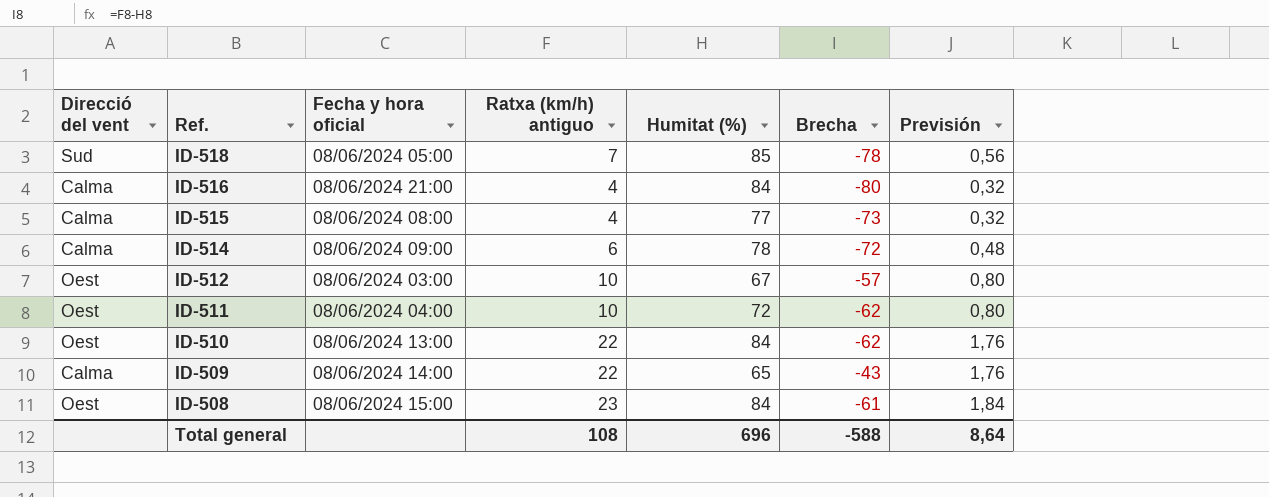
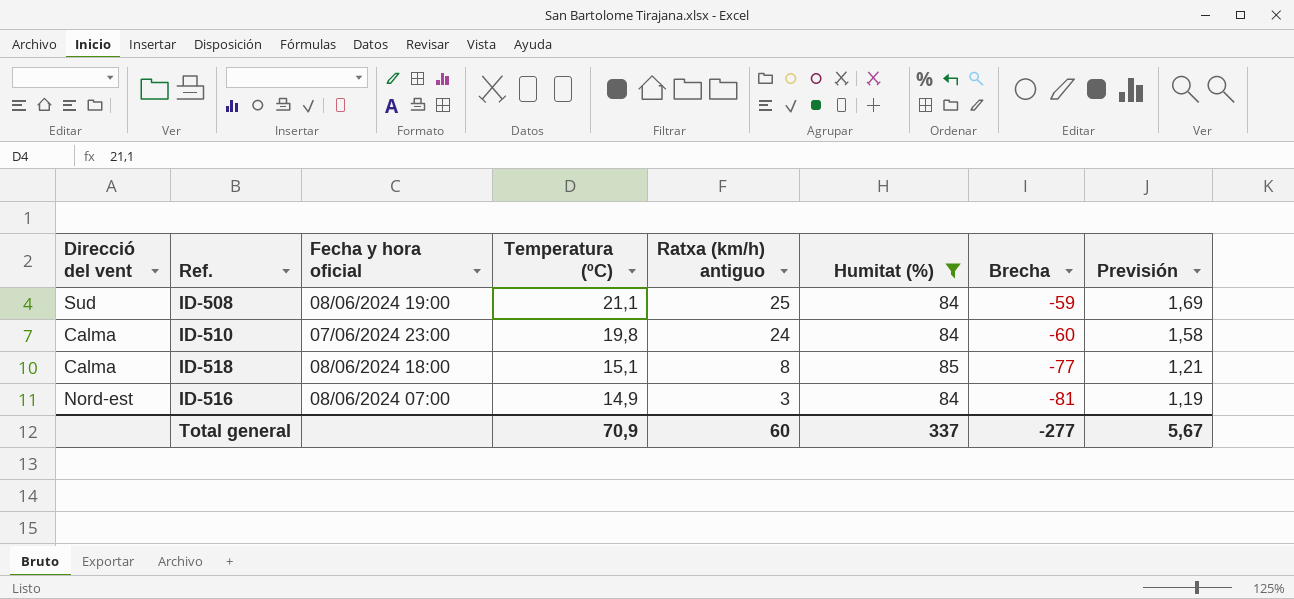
filter: none -> Humitat (%) >= 84
row order: Ref. descending -> Temperatura (ºC) descending
column Temperatura (ºC) | position: none -> 4
column Previsión | formula: [Ratxa (km/h) antiguo] * 0,08 -> [Temperatura (ºC)] * 0,08
ID-508 | Direcció del vent: Oest -> Sud
ID-508 | Fecha y hora oficial: 08/06/2024 15:00 -> 08/06/2024 19:00
ID-508 | Ratxa (km/h) antiguo: 23 -> 25
ID-508 | Brecha: -61 -> -59
ID-510 | Direcció del vent: Oest -> Calma
ID-510 | Fecha y hora oficial: 08/06/2024 13:00 -> 07/06/2024 23:00
ID-510 | Ratxa (km/h) antiguo: 22 -> 24
ID-510 | Brecha: -62 -> -60
ID-518 | Direcció del vent: Sud -> Calma
ID-518 | Fecha y hora oficial: 08/06/2024 05:00 -> 08/06/2024 18:00
ID-518 | Ratxa (km/h) antiguo: 7 -> 8
ID-518 | Brecha: -78 -> -77
ID-516 | Direcció del vent: Calma -> Nord-est
ID-516 | Fecha y hora oficial: 08/06/2024 21:00 -> 08/06/2024 07:00
ID-516 | Ratxa (km/h) antiguo: 4 -> 3
ID-516 | Brecha: -80 -> -81
Total general | Ratxa (km/h) antiguo: 108 -> 60
Total general | Humitat (%): 696 -> 337
Total general | Brecha: -588 -> -277
Total general | Previsión: 8,64 -> 5,67

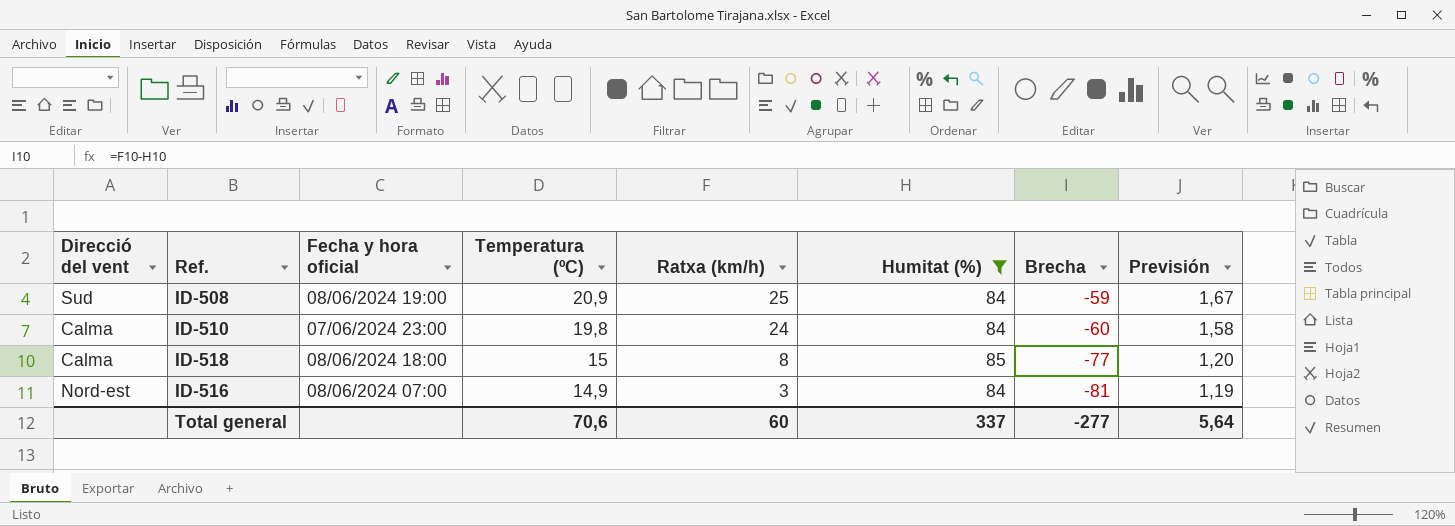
column name: Ratxa (km/h) antiguo -> Ratxa (km/h)
ID-508 | Temperatura (ºC): 21,1 -> 20,9
ID-508 | Previsión: 1,69 -> 1,67
ID-518 | Temperatura (ºC): 15,1 -> 15
ID-518 | Previsión: 1,21 -> 1,20
Total general | Temperatura (ºC): 70,9 -> 70,6
Total general | Previsión: 5,67 -> 5,64

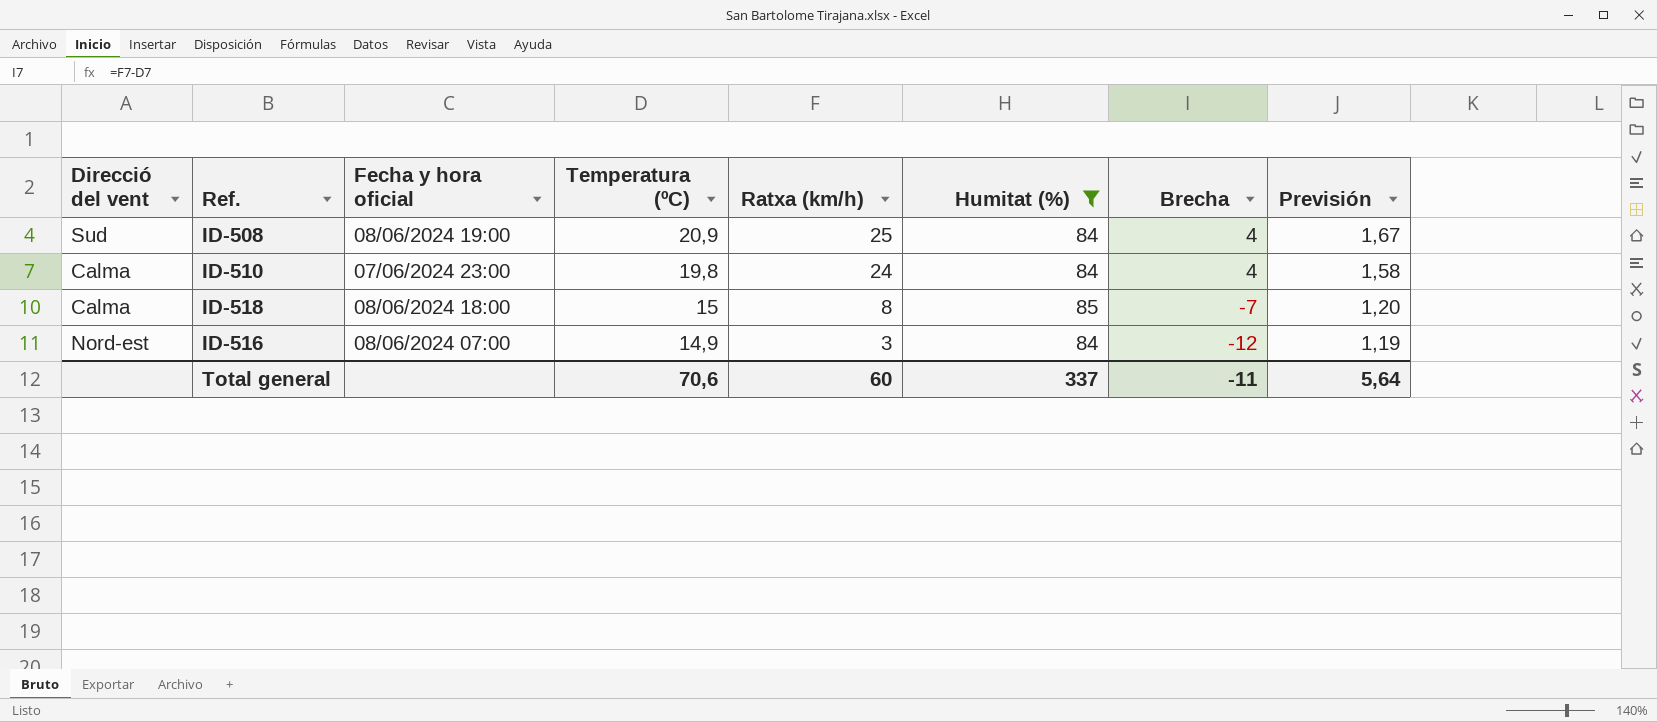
column Brecha | formula: [Ratxa (km/h)] - [Humitat (%)] -> [Ratxa (km/h)] - [Temperatura (ºC)]
Total general | Brecha: -277 -> -11

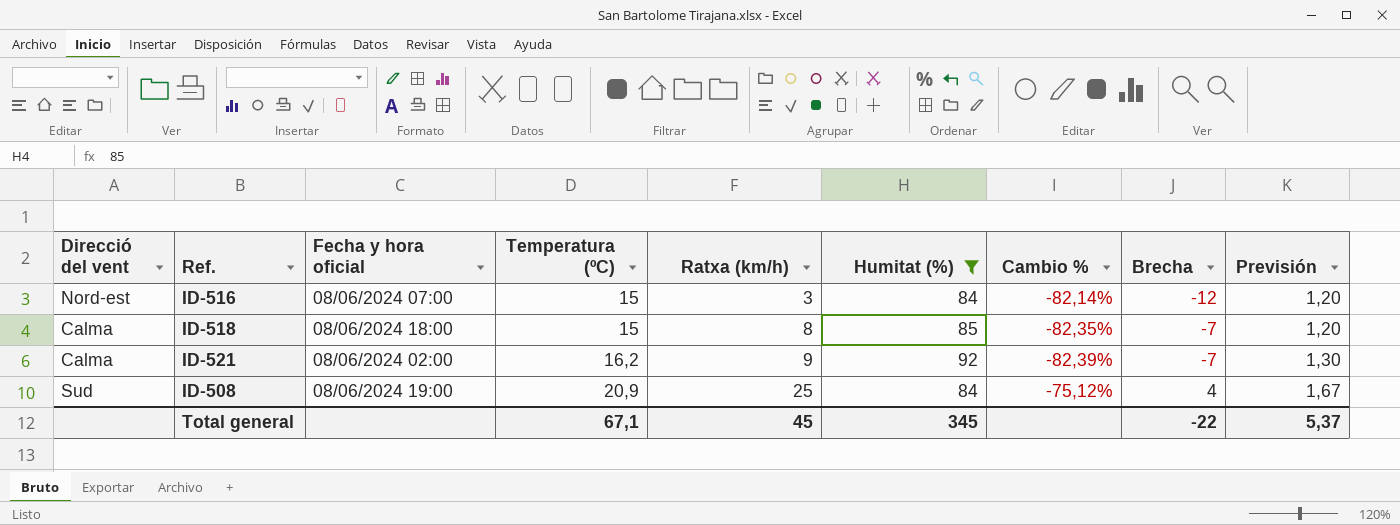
row order: Temperatura (ºC) descending -> Temperatura (ºC) ascending
column Cambio % | formula: none -> ([Temperatura (ºC)] - [Humitat (%)]) / [Humitat (%)]
row ID-510: Calma | 07/06/2024 23:00 | 19,8 | 24 | 84 | 4 | 1,58 -> none
ID-516 | Temperatura (ºC): 14,9 -> 15
ID-516 | Previsión: 1,19 -> 1,20
row ID-521: none -> Calma | 08/06/2024 02:00 | 16,2 | 9 | 92 | -82,39% | -7 | 1,30
Total general | Temperatura (ºC): 70,6 -> 67,1
Total general | Ratxa (km/h): 60 -> 45
Total general | Humitat (%): 337 -> 345
Total general | Brecha: -11 -> -22
Total general | Previsión: 5,64 -> 5,37

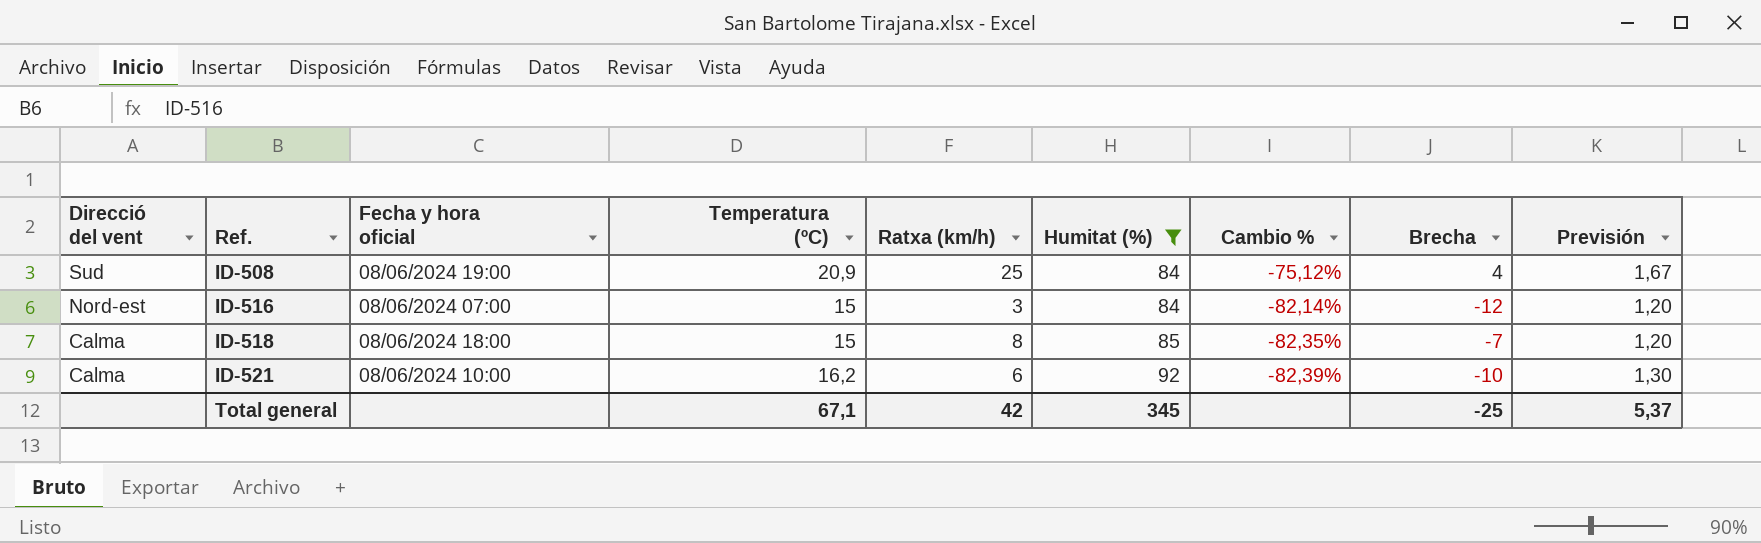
row order: Temperatura (ºC) ascending -> Direcció del vent descending
ID-521 | Fecha y hora oficial: 08/06/2024 02:00 -> 08/06/2024 10:00
ID-521 | Ratxa (km/h): 9 -> 6
ID-521 | Brecha: -7 -> -10
Total general | Ratxa (km/h): 45 -> 42
Total general | Brecha: -22 -> -25

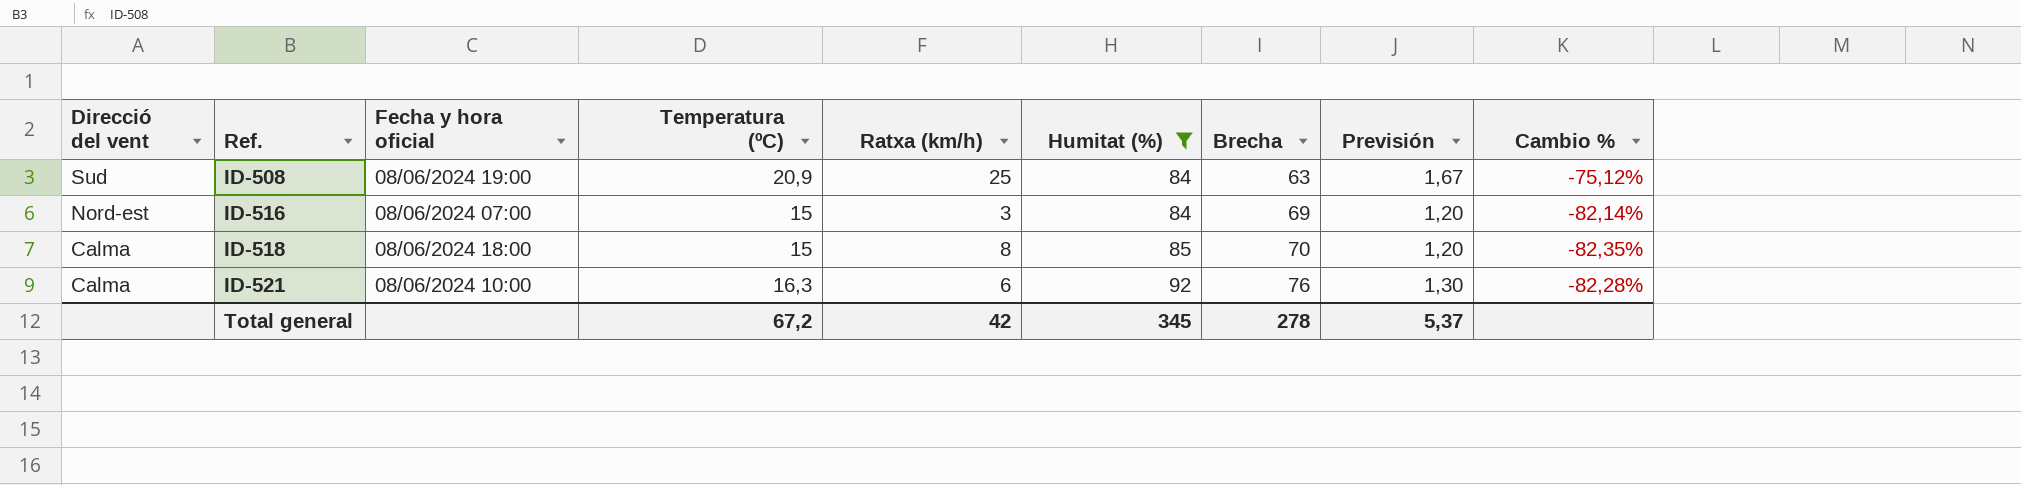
column Brecha | formula: [Ratxa (km/h)] - [Temperatura (ºC)] -> [Humitat (%)] - [Temperatura (ºC)]
column Cambio % | position: 7 -> 9
ID-521 | Temperatura (ºC): 16,2 -> 16,3
ID-521 | Cambio %: -82,39% -> -82,28%
Total general | Temperatura (ºC): 67,1 -> 67,2
Total general | Brecha: -25 -> 278

